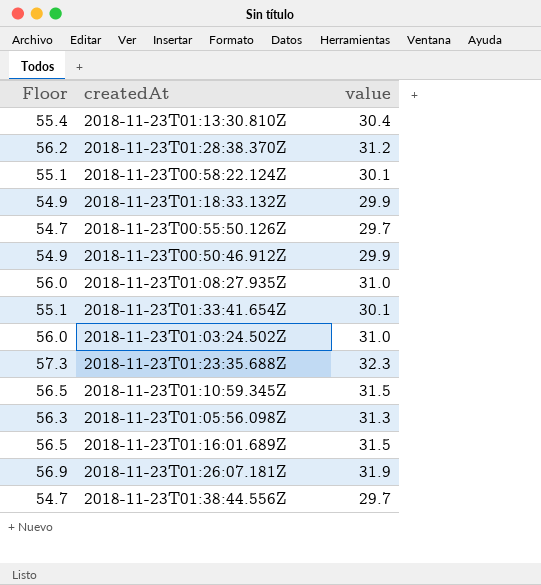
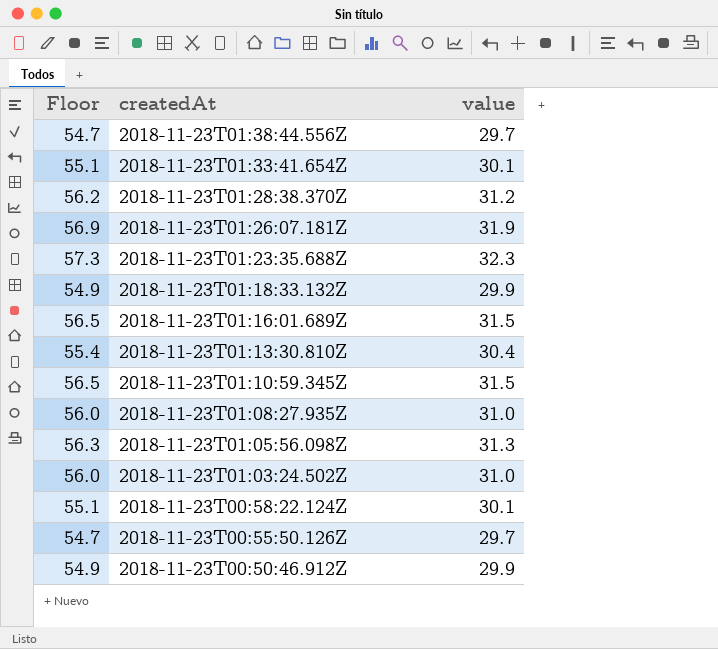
row order: none -> createdAt descending

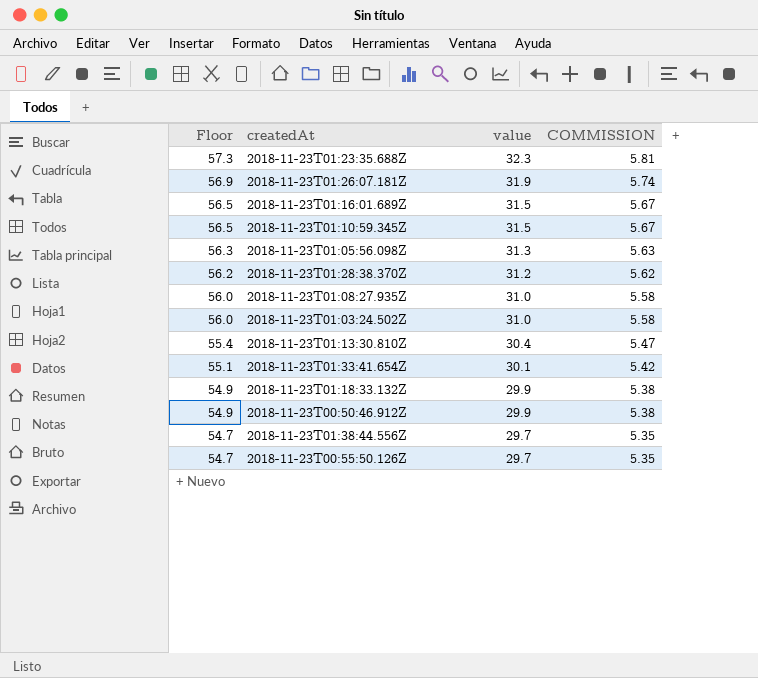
row order: createdAt descending -> Floor descending
column COMMISSION | formula: none -> [value] * 0.18
row 2018-11-23T00:58:22.124Z: 55.1 | 30.1 -> none

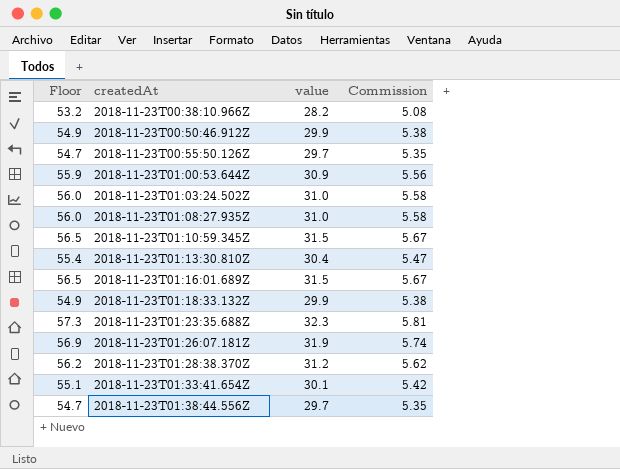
row order: Floor descending -> createdAt ascending
column name: COMMISSION -> Commission
row 2018-11-23T01:05:56.098Z: 56.3 | 31.3 | 5.63 -> none
row 2018-11-23T00:38:10.966Z: none -> 53.2 | 28.2 | 5.08
row 2018-11-23T01:00:53.644Z: none -> 55.9 | 30.9 | 5.56

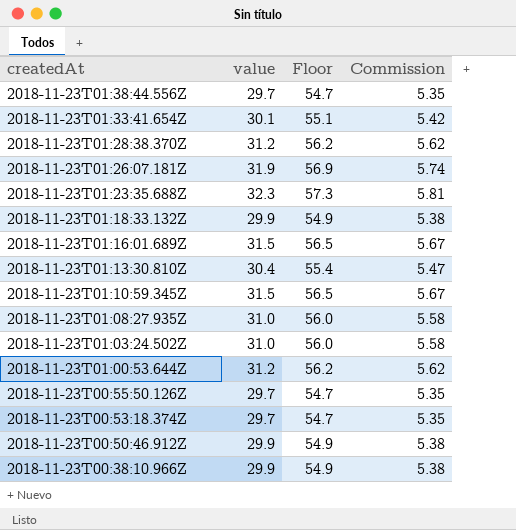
row order: createdAt ascending -> createdAt descending
column Floor | position: 1 -> 3
2018-11-23T01:00:53.644Z | value: 30.9 -> 31.2
2018-11-23T01:00:53.644Z | Floor: 55.9 -> 56.2
2018-11-23T01:00:53.644Z | Commission: 5.56 -> 5.62
row 2018-11-23T00:53:18.374Z: none -> 29.7 | 54.7 | 5.35
2018-11-23T00:38:10.966Z | value: 28.2 -> 29.9
2018-11-23T00:38:10.966Z | Floor: 53.2 -> 54.9
2018-11-23T00:38:10.966Z | Commission: 5.08 -> 5.38

